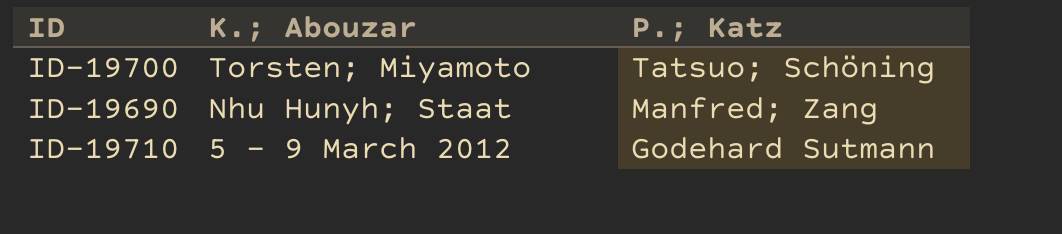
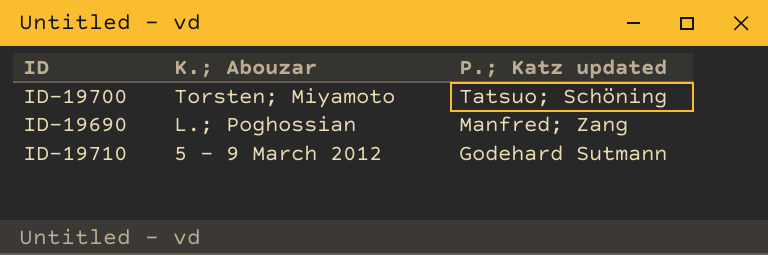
column name: P.; Katz -> P.; Katz updated
ID-19690 | K.; Abouzar: Nhu Hunyh; Staat -> L.; Poghossian

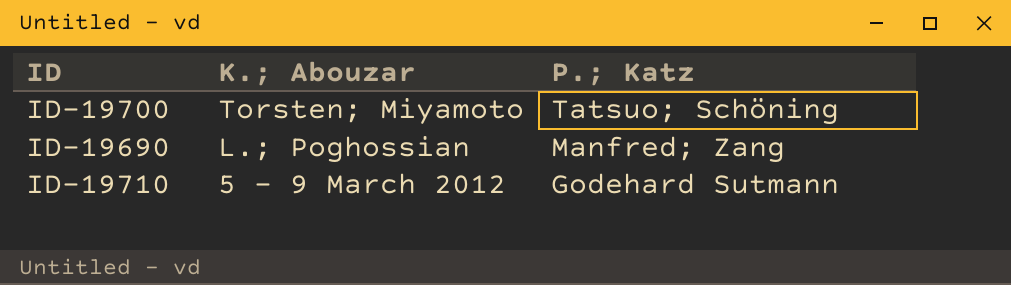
column name: P.; Katz updated -> P.; Katz

